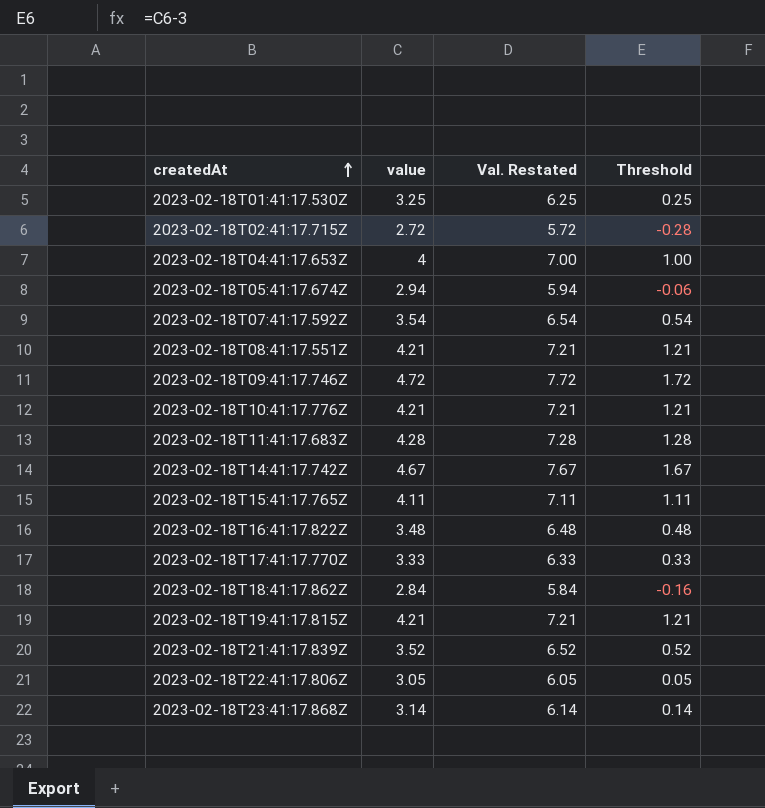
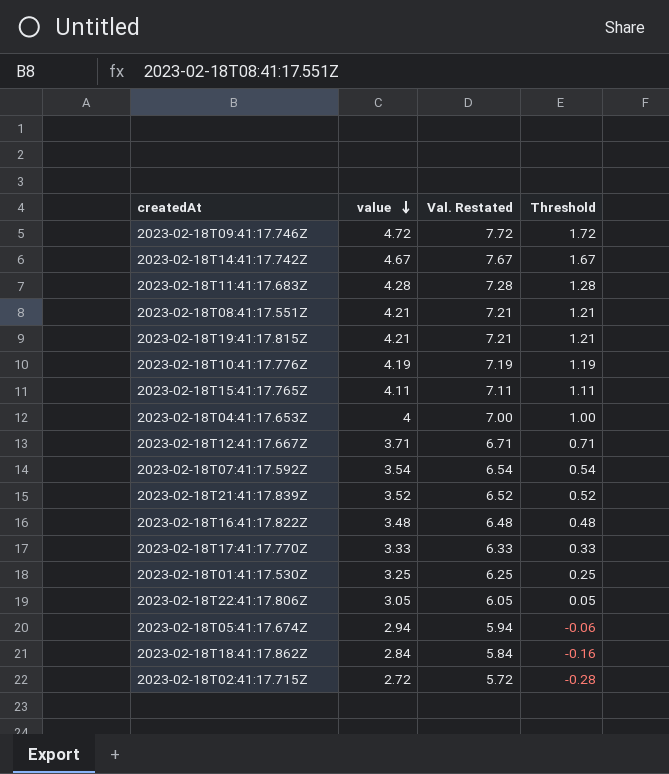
row order: createdAt ascending -> value descending
row 2023-02-18T23:41:17.868Z: 3.14 | 6.14 | 0.14 -> none
2023-02-18T10:41:17.776Z | value: 4.21 -> 4.19
2023-02-18T10:41:17.776Z | Val. Restated: 7.21 -> 7.19
2023-02-18T10:41:17.776Z | Threshold: 1.21 -> 1.19
row 2023-02-18T12:41:17.667Z: none -> 3.71 | 6.71 | 0.71

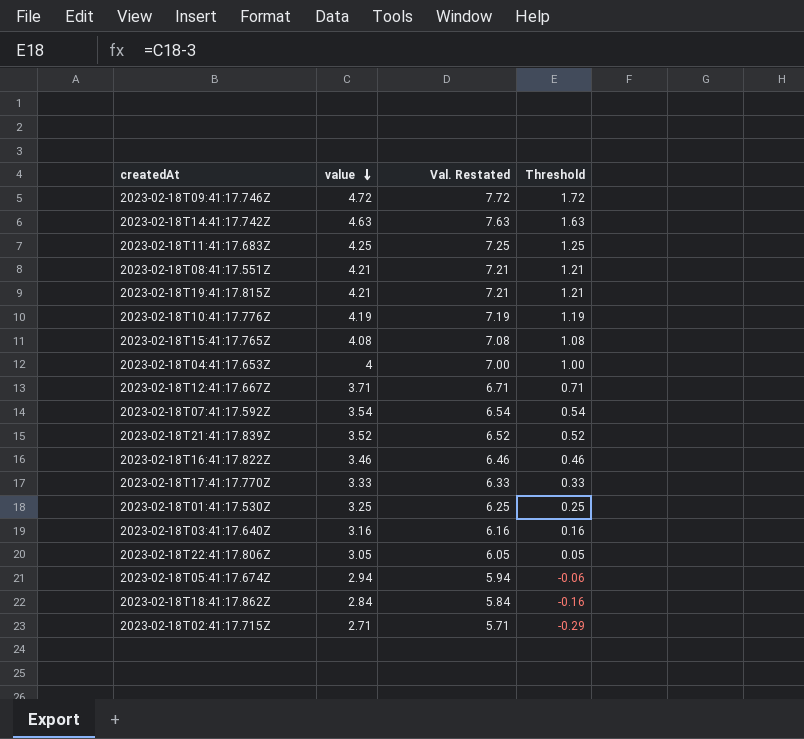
2023-02-18T14:41:17.742Z | value: 4.67 -> 4.63
2023-02-18T14:41:17.742Z | Val. Restated: 7.67 -> 7.63
2023-02-18T14:41:17.742Z | Threshold: 1.67 -> 1.63
2023-02-18T11:41:17.683Z | value: 4.28 -> 4.25
2023-02-18T11:41:17.683Z | Val. Restated: 7.28 -> 7.25
2023-02-18T11:41:17.683Z | Threshold: 1.28 -> 1.25
2023-02-18T15:41:17.765Z | value: 4.11 -> 4.08
2023-02-18T15:41:17.765Z | Val. Restated: 7.11 -> 7.08
2023-02-18T15:41:17.765Z | Threshold: 1.11 -> 1.08
2023-02-18T16:41:17.822Z | value: 3.48 -> 3.46
2023-02-18T16:41:17.822Z | Val. Restated: 6.48 -> 6.46
2023-02-18T16:41:17.822Z | Threshold: 0.48 -> 0.46
row 2023-02-18T03:41:17.640Z: none -> 3.16 | 6.16 | 0.16
2023-02-18T02:41:17.715Z | value: 2.72 -> 2.71
2023-02-18T02:41:17.715Z | Val. Restated: 5.72 -> 5.71
2023-02-18T02:41:17.715Z | Threshold: -0.28 -> -0.29

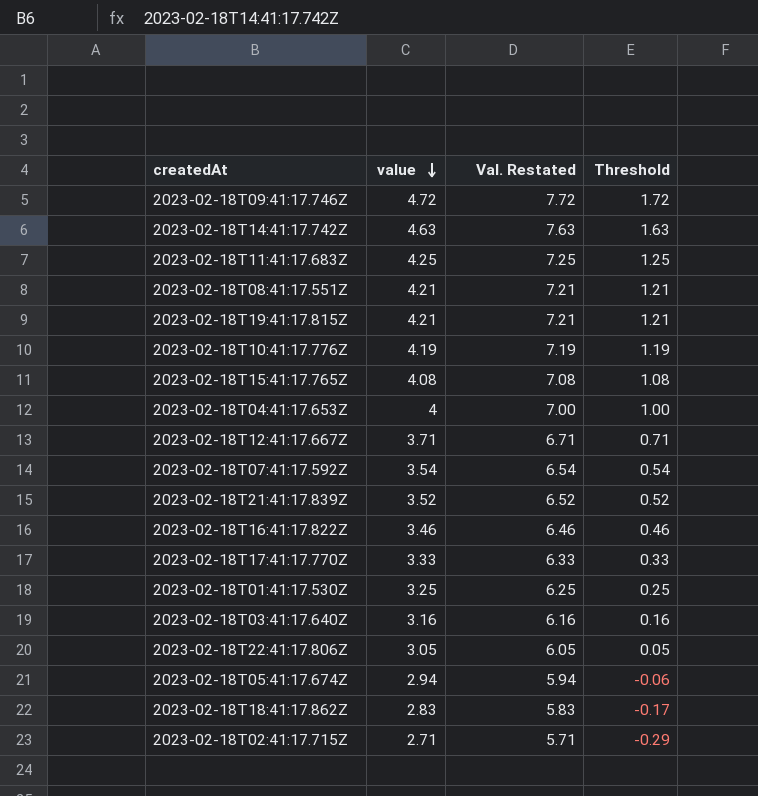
2023-02-18T18:41:17.862Z | value: 2.84 -> 2.83
2023-02-18T18:41:17.862Z | Val. Restated: 5.84 -> 5.83
2023-02-18T18:41:17.862Z | Threshold: -0.16 -> -0.17

